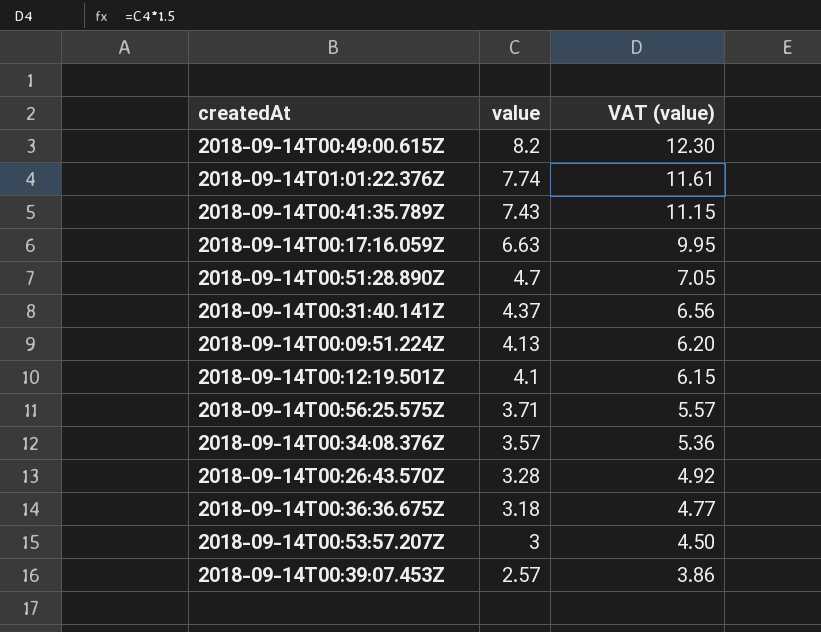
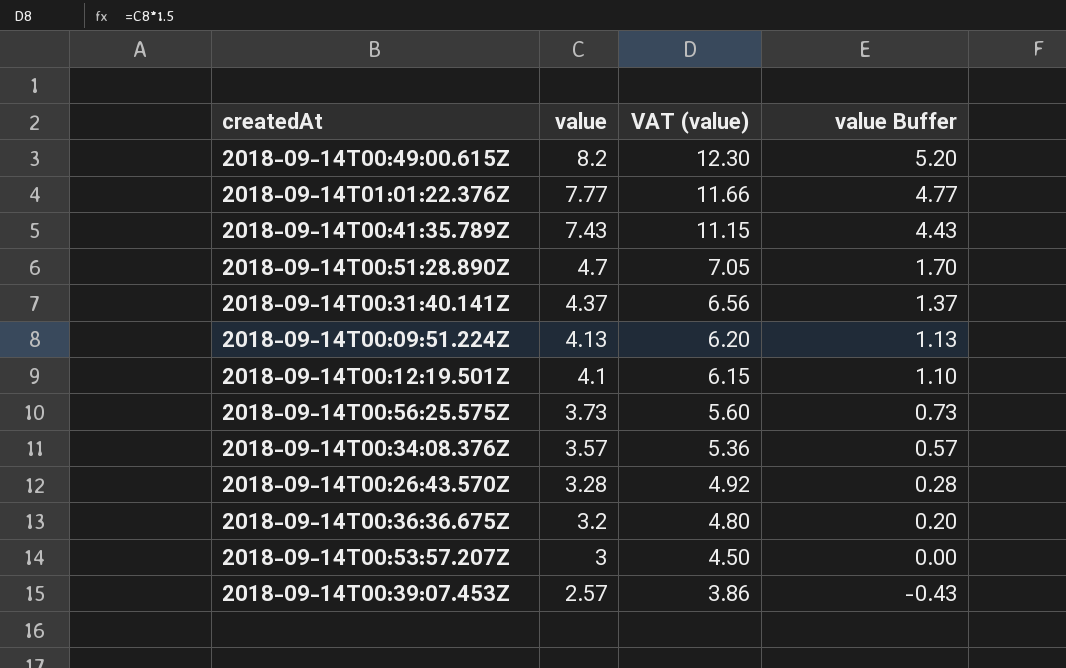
column value Buffer | formula: none -> [value] - 3
row 2018-09-14T00:17:16.059Z: 6.63 | 9.95 -> none
2018-09-14T01:01:22.376Z | value: 7.74 -> 7.77
2018-09-14T01:01:22.376Z | VAT (value): 11.61 -> 11.66
2018-09-14T00:56:25.575Z | value: 3.71 -> 3.73
2018-09-14T00:56:25.575Z | VAT (value): 5.57 -> 5.60
2018-09-14T00:36:36.675Z | value: 3.18 -> 3.2
2018-09-14T00:36:36.675Z | VAT (value): 4.77 -> 4.80

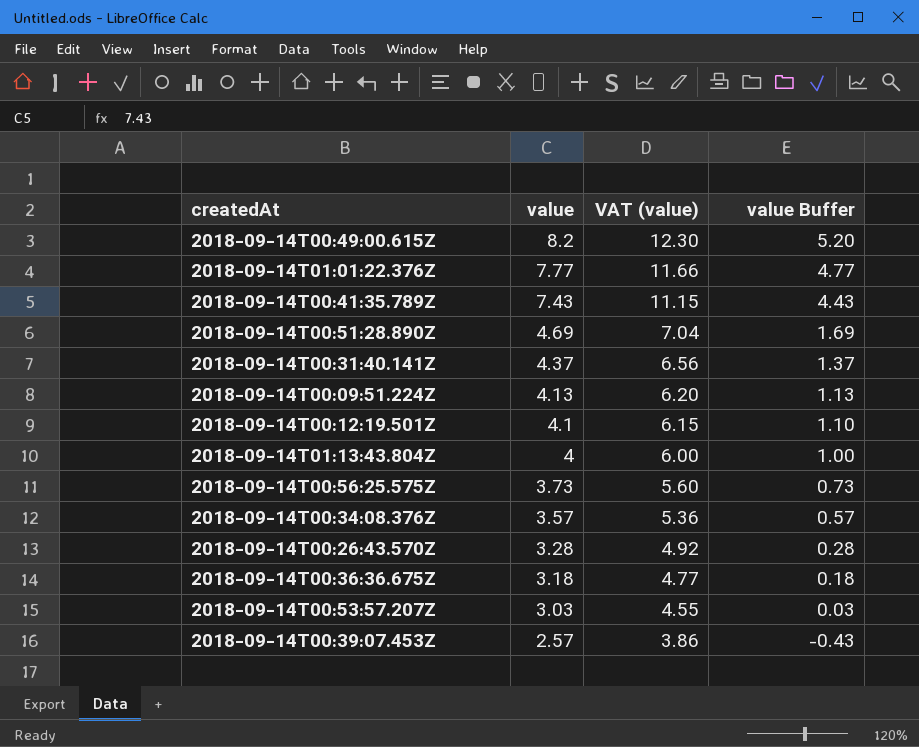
2018-09-14T00:51:28.890Z | value: 4.7 -> 4.69
2018-09-14T00:51:28.890Z | VAT (value): 7.05 -> 7.04
2018-09-14T00:51:28.890Z | value Buffer: 1.70 -> 1.69
row 2018-09-14T01:13:43.804Z: none -> 4 | 6.00 | 1.00
2018-09-14T00:36:36.675Z | value: 3.2 -> 3.18
2018-09-14T00:36:36.675Z | VAT (value): 4.80 -> 4.77
2018-09-14T00:36:36.675Z | value Buffer: 0.20 -> 0.18
2018-09-14T00:53:57.207Z | value: 3 -> 3.03
2018-09-14T00:53:57.207Z | VAT (value): 4.50 -> 4.55
2018-09-14T00:53:57.207Z | value Buffer: 0.00 -> 0.03

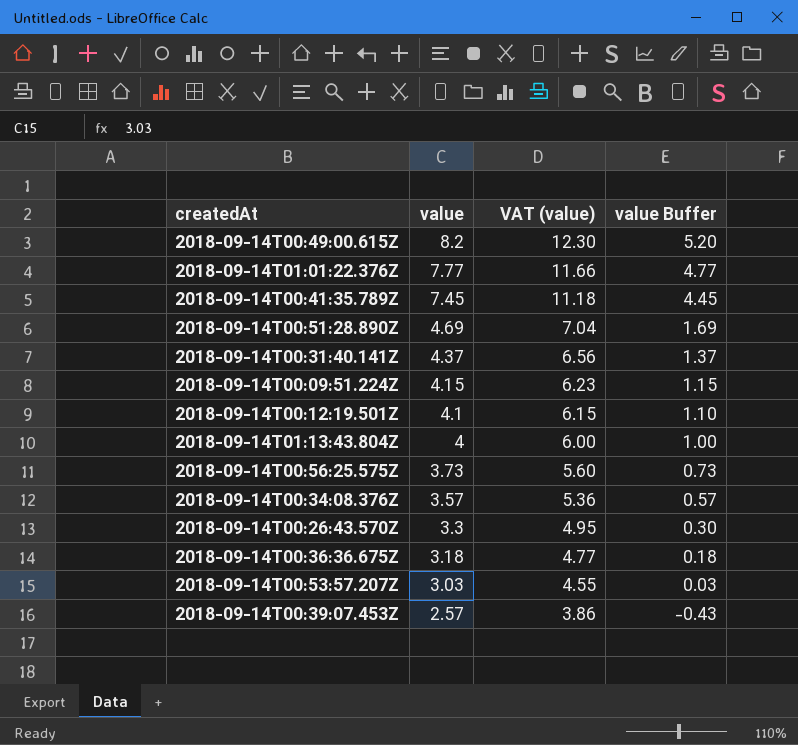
2018-09-14T00:41:35.789Z | value: 7.43 -> 7.45
2018-09-14T00:41:35.789Z | VAT (value): 11.15 -> 11.18
2018-09-14T00:41:35.789Z | value Buffer: 4.43 -> 4.45
2018-09-14T00:09:51.224Z | value: 4.13 -> 4.15
2018-09-14T00:09:51.224Z | VAT (value): 6.20 -> 6.23
2018-09-14T00:09:51.224Z | value Buffer: 1.13 -> 1.15
2018-09-14T00:26:43.570Z | value: 3.28 -> 3.3
2018-09-14T00:26:43.570Z | VAT (value): 4.92 -> 4.95
2018-09-14T00:26:43.570Z | value Buffer: 0.28 -> 0.30

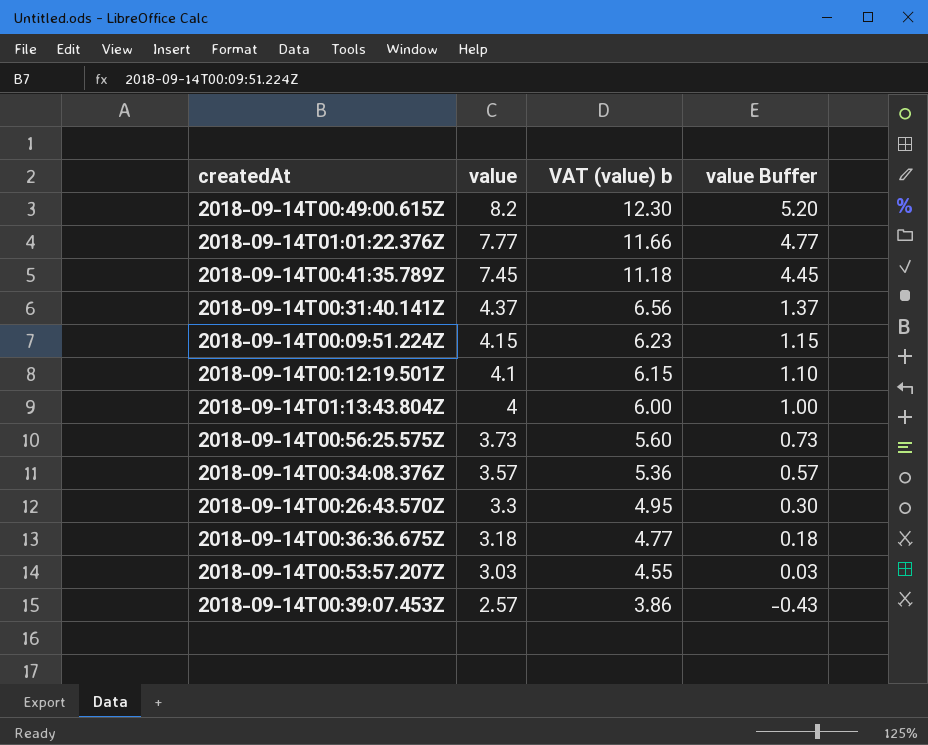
column name: VAT (value) -> VAT (value) b
row 2018-09-14T00:51:28.890Z: 4.69 | 7.04 | 1.69 -> none

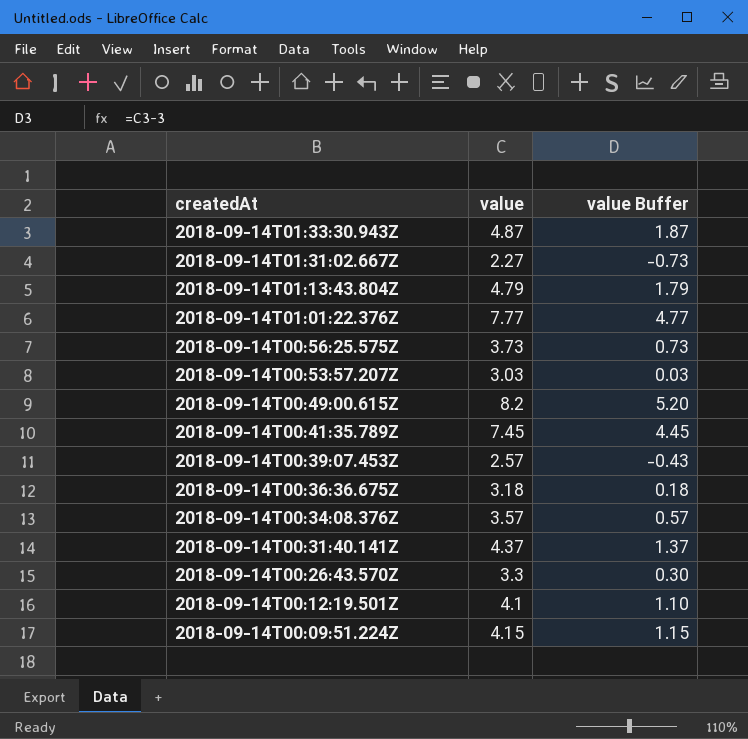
row order: value descending -> createdAt descending
column VAT (value) b | formula: [value] * 1.5 -> none
row 2018-09-14T01:33:30.943Z: none -> 4.87 | 1.87
row 2018-09-14T01:31:02.667Z: none -> 2.27 | -0.73
2018-09-14T01:13:43.804Z | value: 4 -> 4.79
2018-09-14T01:13:43.804Z | value Buffer: 1.00 -> 1.79

